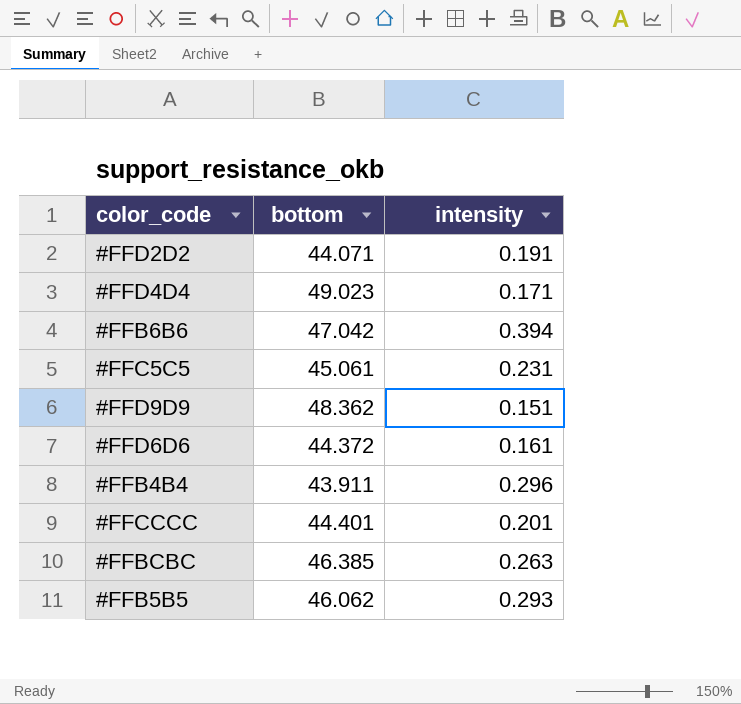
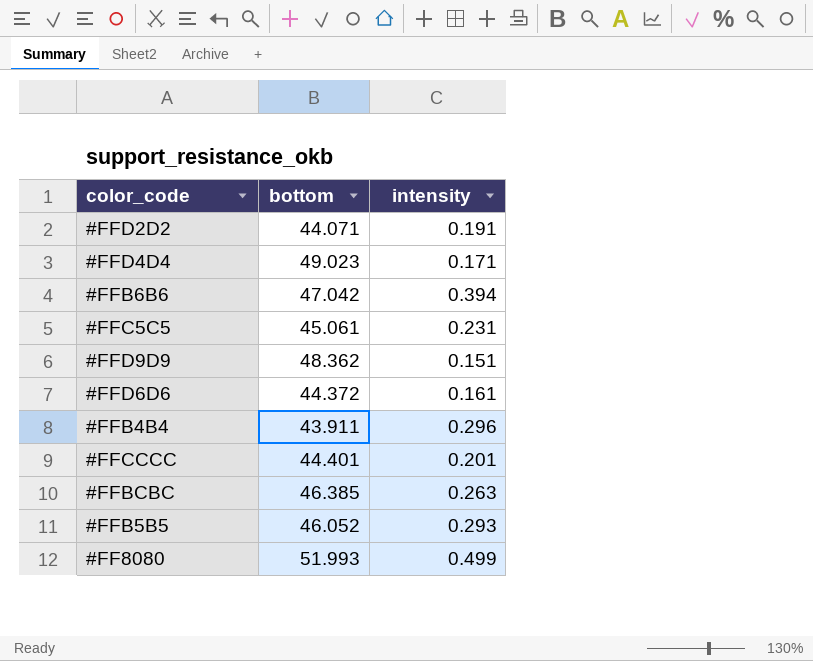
#FFB5B5 | bottom: 46.062 -> 46.052
row #FF8080: none -> 51.993 | 0.499

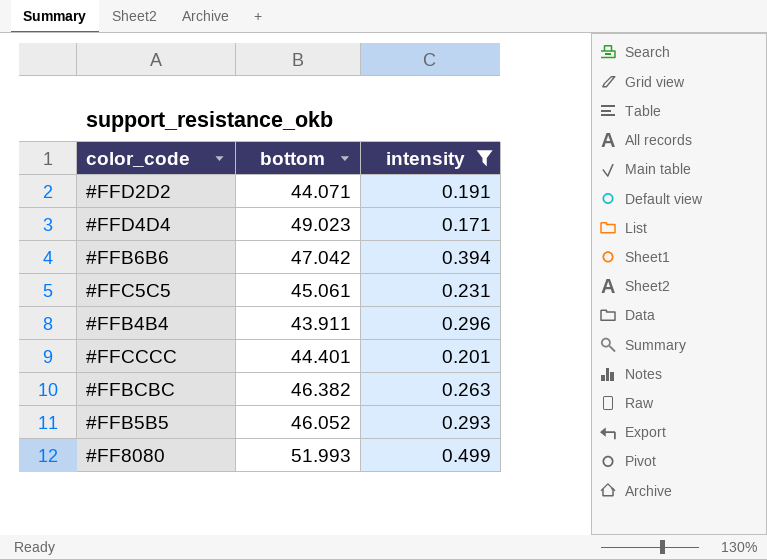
filter: none -> intensity >= 0.171
#FFBCBC | bottom: 46.385 -> 46.382

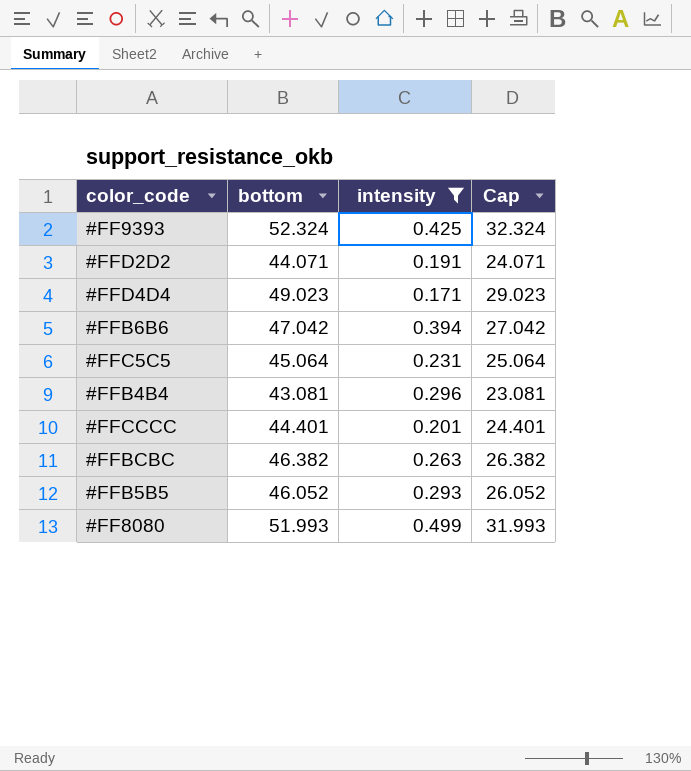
column Cap | formula: none -> [bottom] - 20
row #FF9393: none -> 52.324 | 0.425 | 32.324
#FFC5C5 | bottom: 45.061 -> 45.064
#FFB4B4 | bottom: 43.911 -> 43.081

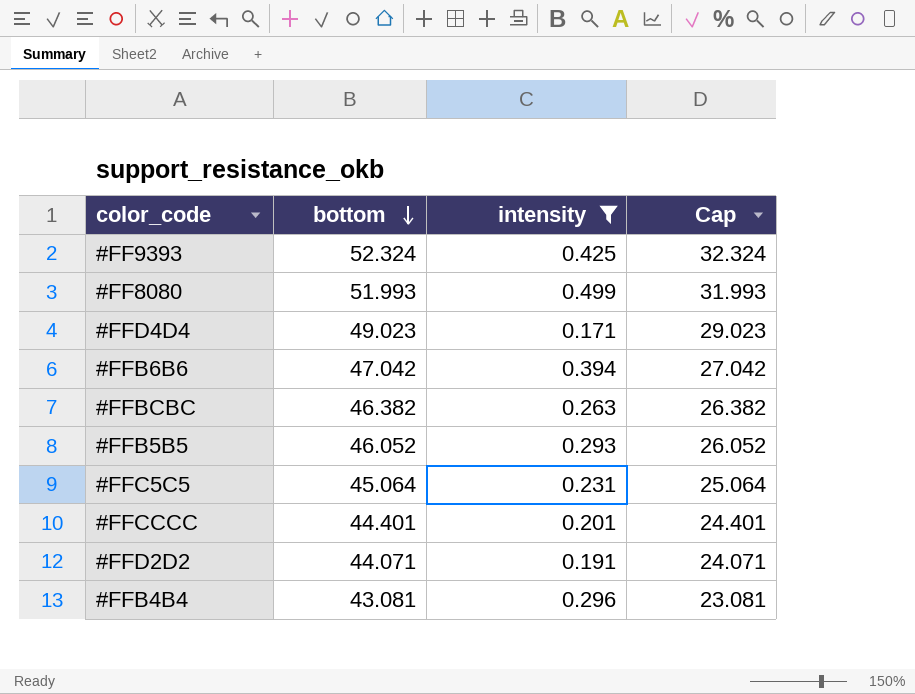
row order: none -> bottom descending

